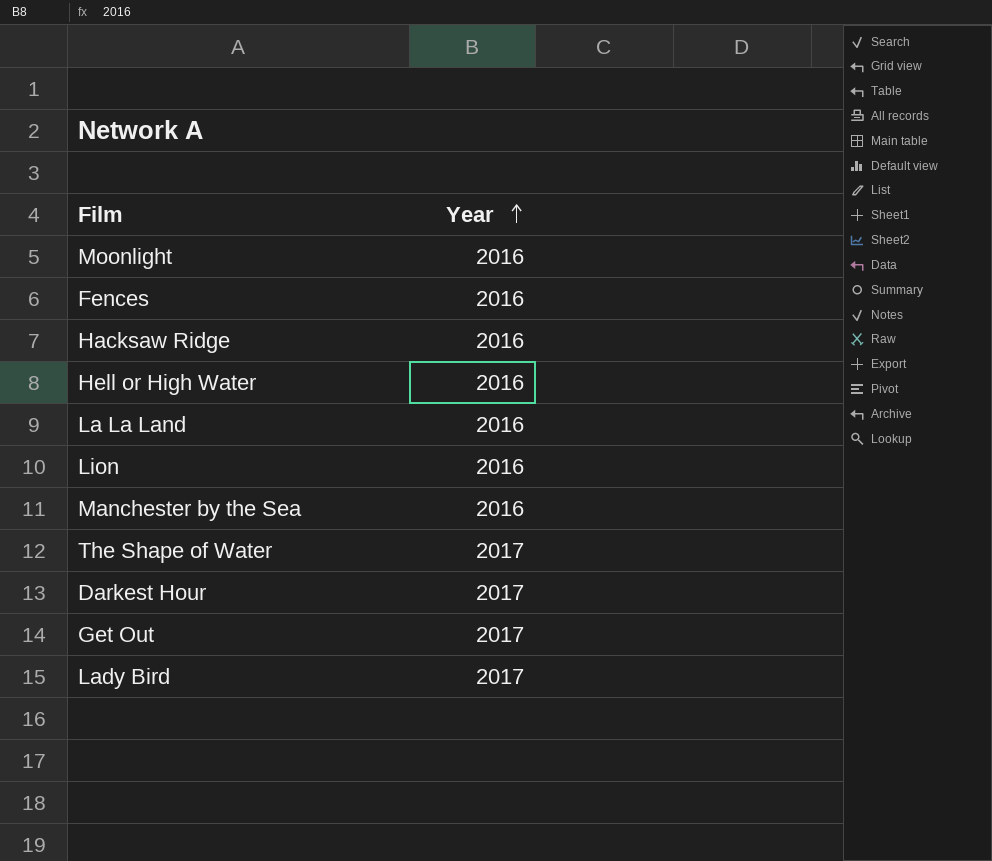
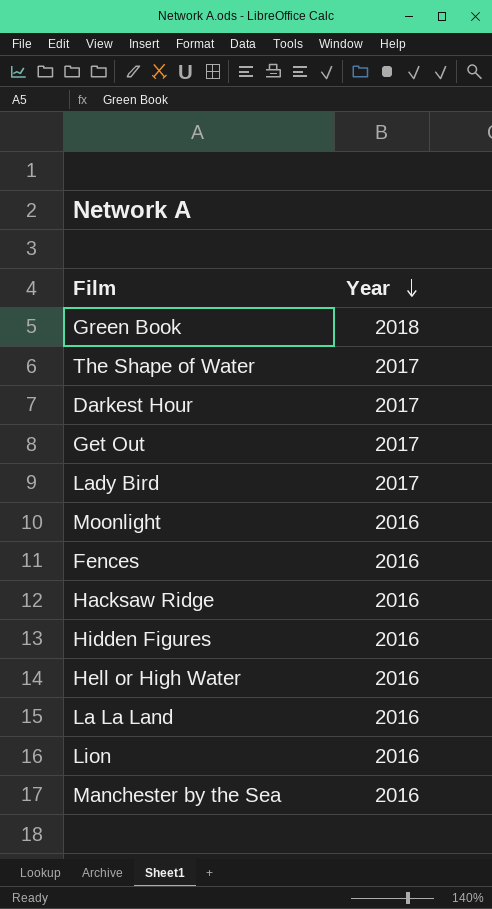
row order: Year ascending -> Year descending
row Green Book: none -> 2018
row Hidden Figures: none -> 2016

